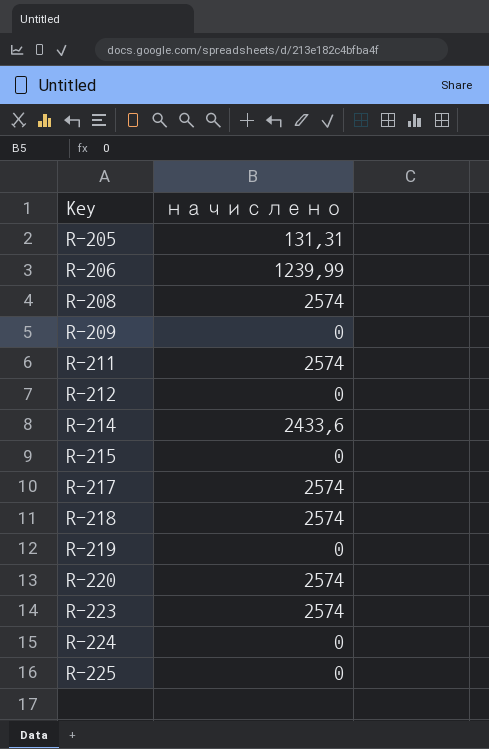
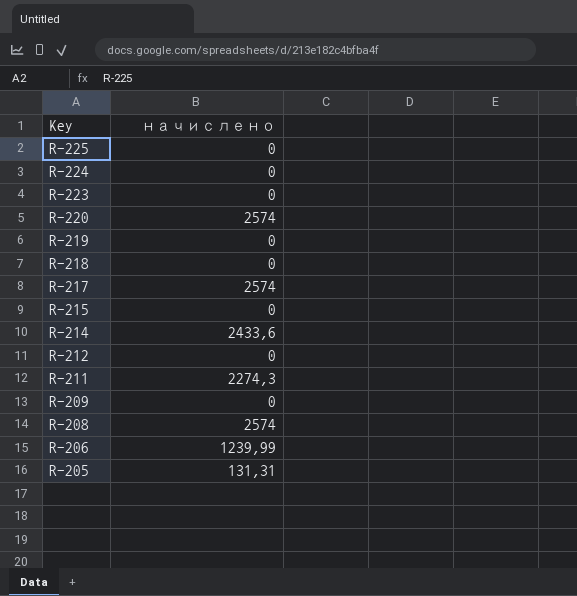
row order: Key ascending -> Key descending
R-223 | начислено: 2574 -> 0
R-218 | начислено: 2574 -> 0
R-211 | начислено: 2574 -> 2274,3

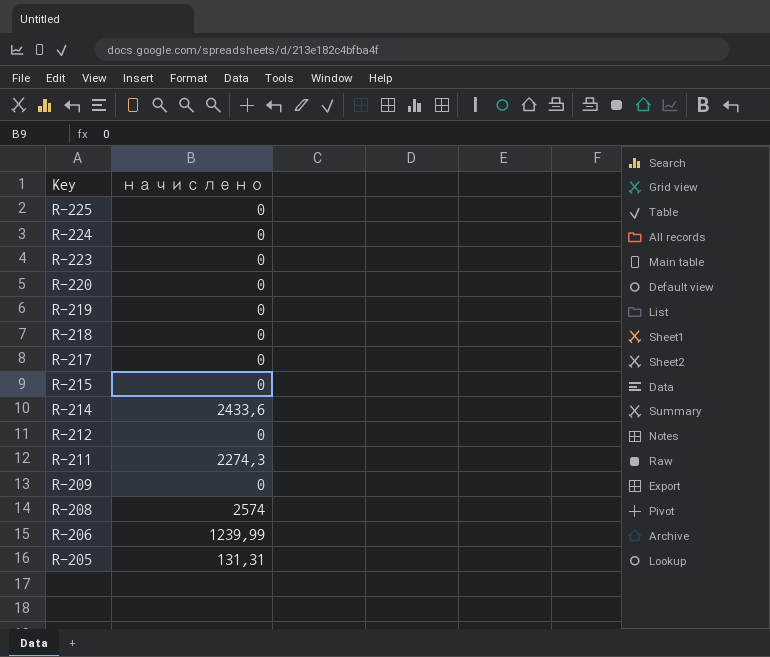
R-220 | начислено: 2574 -> 0
R-217 | начислено: 2574 -> 0

